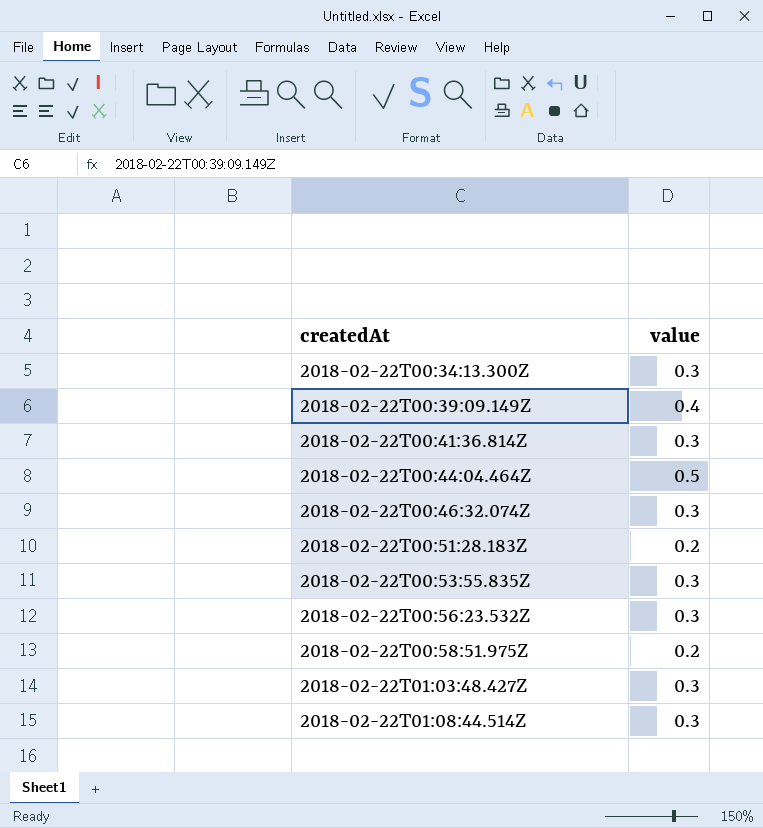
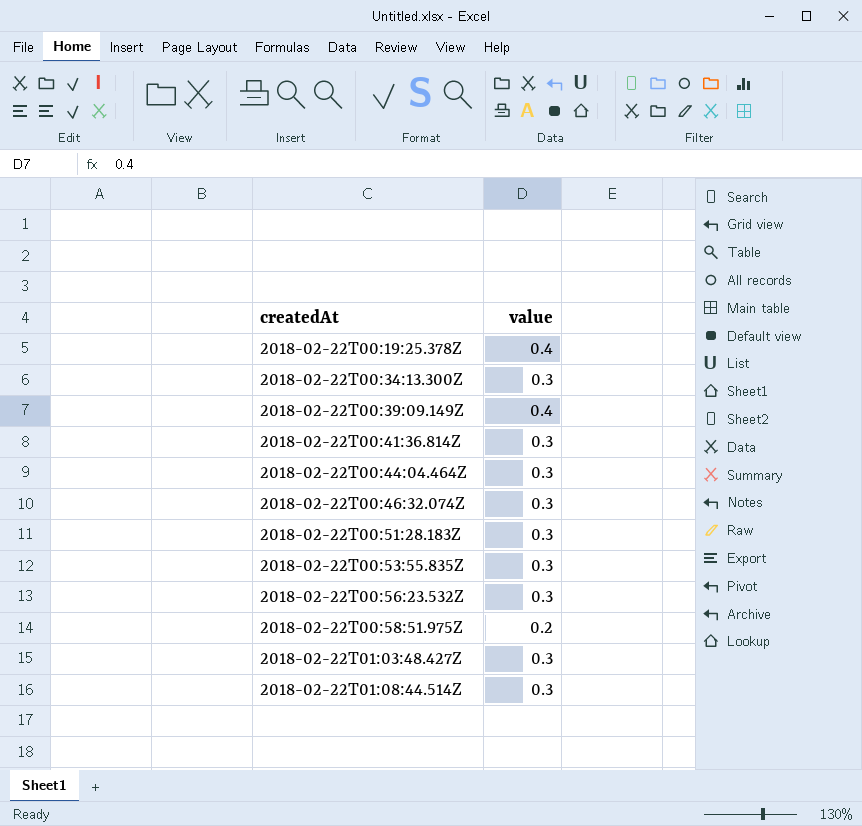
row 2018-02-22T00:19:25.378Z: none -> 0.4
2018-02-22T00:44:04.464Z | value: 0.5 -> 0.3
2018-02-22T00:51:28.183Z | value: 0.2 -> 0.3

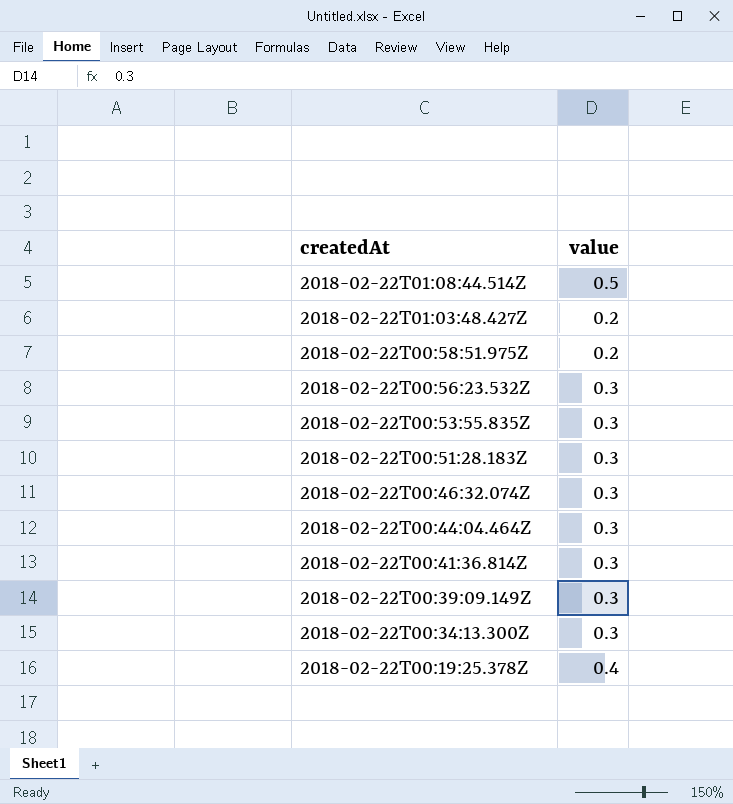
row order: createdAt ascending -> createdAt descending
2018-02-22T01:08:44.514Z | value: 0.3 -> 0.5
2018-02-22T01:03:48.427Z | value: 0.3 -> 0.2
2018-02-22T00:39:09.149Z | value: 0.4 -> 0.3

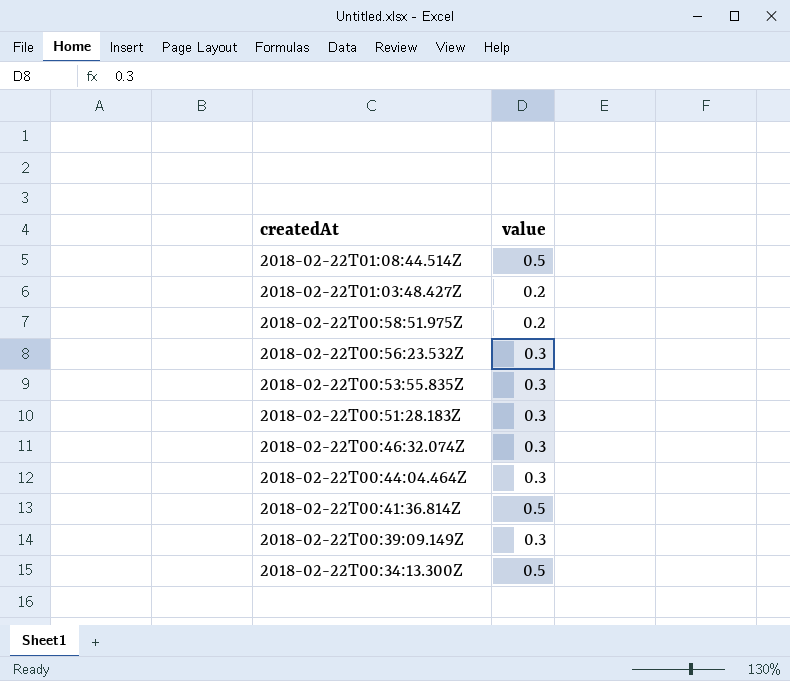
row 2018-02-22T00:19:25.378Z: 0.4 -> none
2018-02-22T00:41:36.814Z | value: 0.3 -> 0.5
2018-02-22T00:34:13.300Z | value: 0.3 -> 0.5

